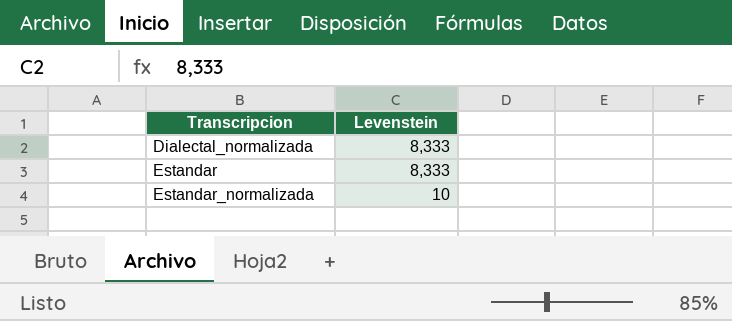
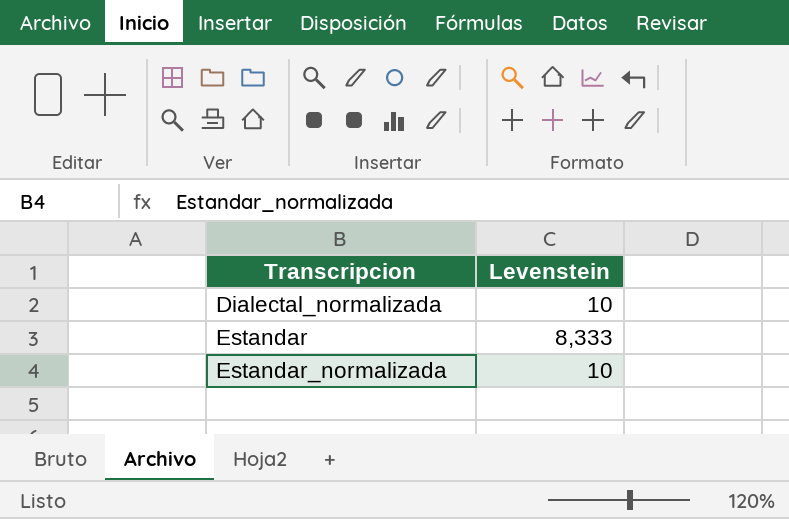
Dialectal_normalizada | Levenstein: 8,333 -> 10

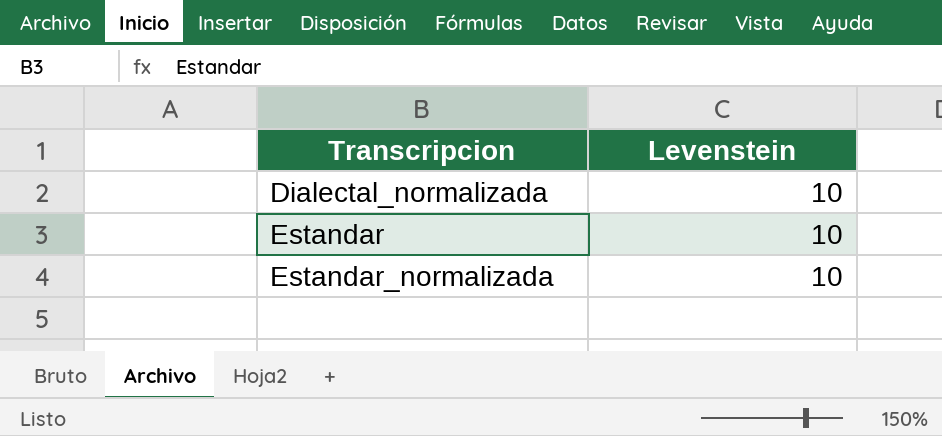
Estandar | Levenstein: 8,333 -> 10

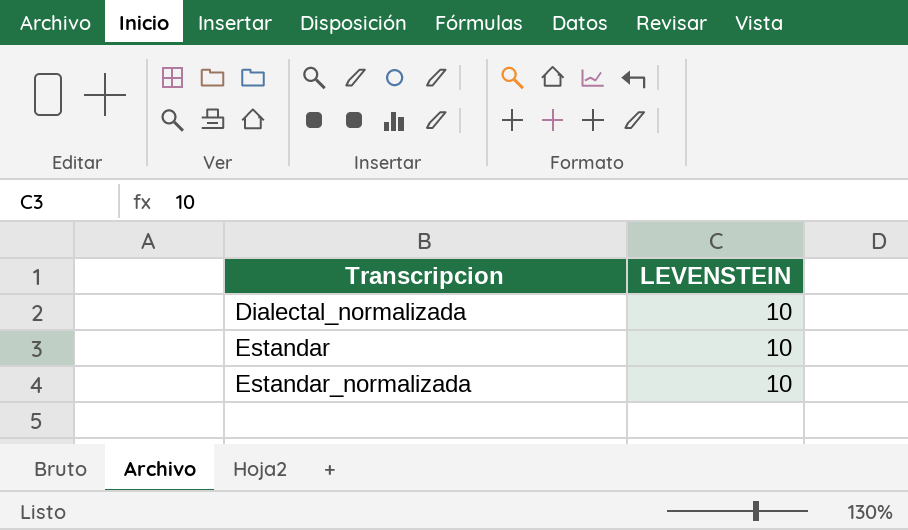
column name: Levenstein -> LEVENSTEIN

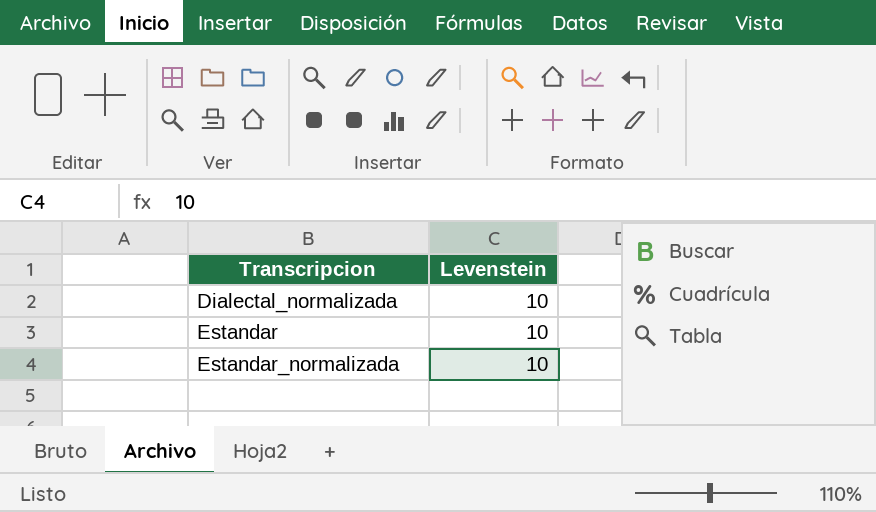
column name: LEVENSTEIN -> Levenstein

